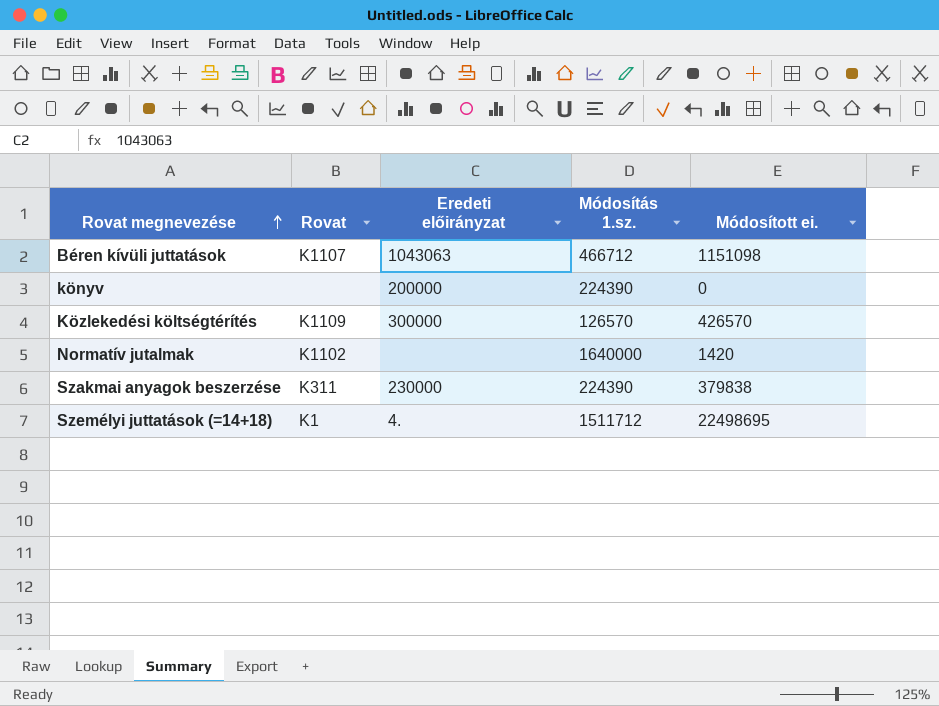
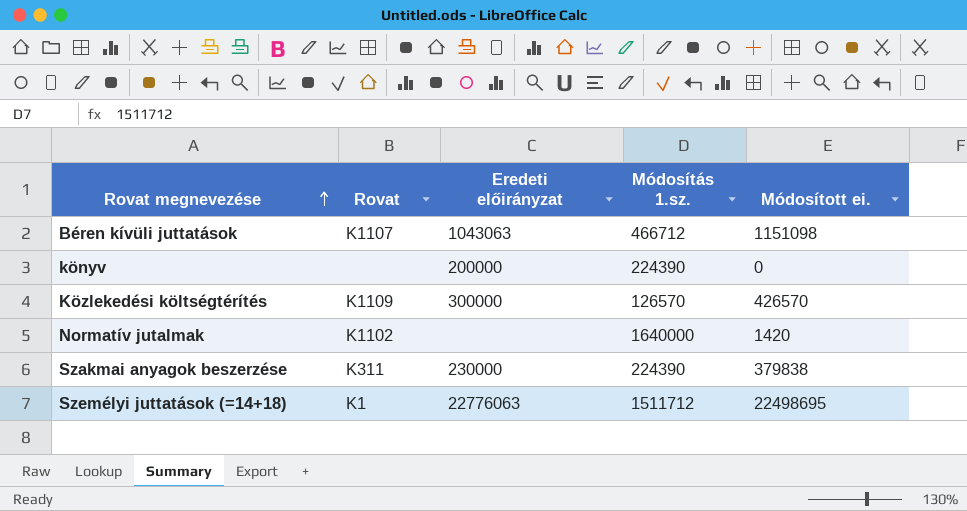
Személyi juttatások (=14+18) | Eredeti előirányzat: 4. -> 22776063

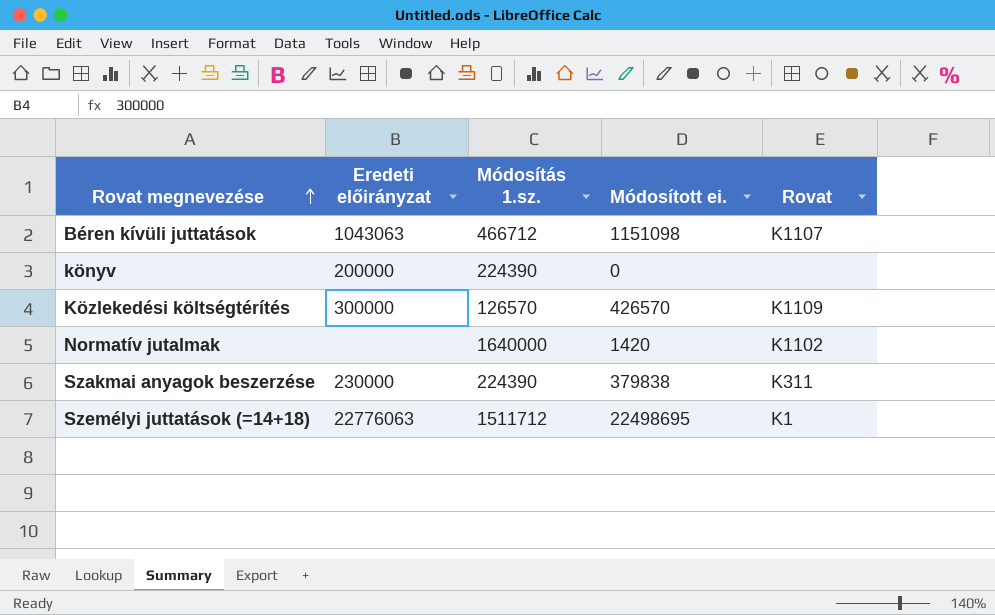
column Rovat | position: 2 -> 5

